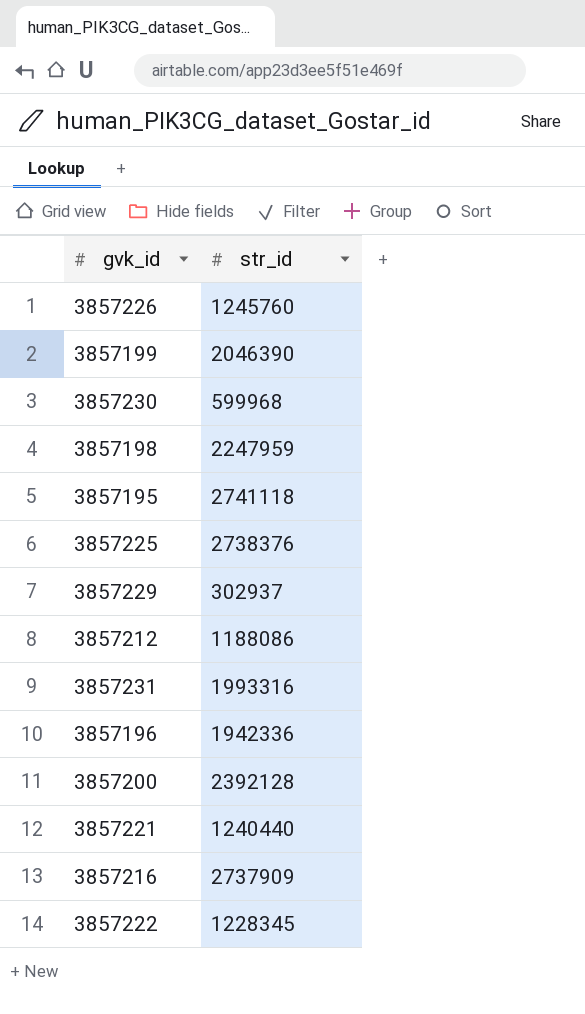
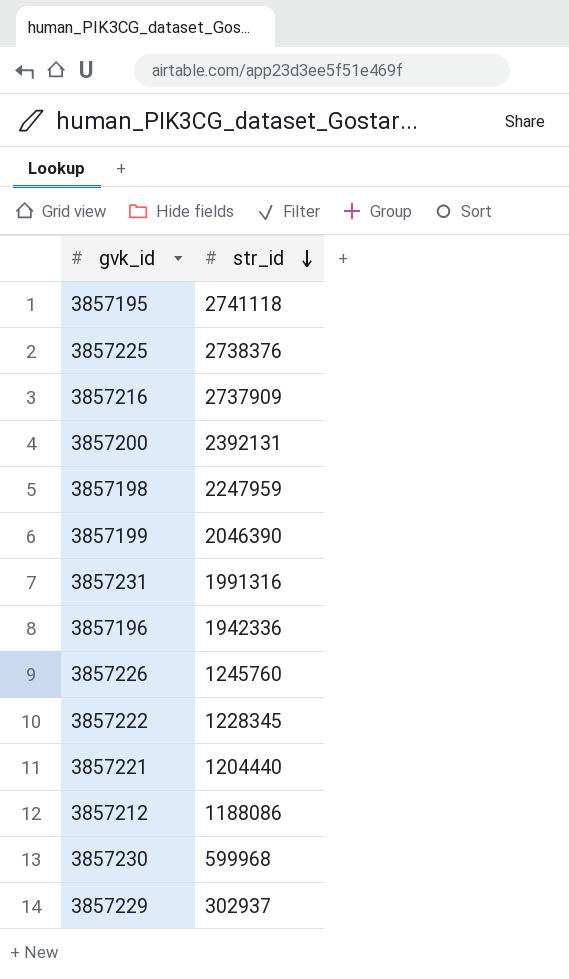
row order: none -> str_id descending
3857200 | str_id: 2392128 -> 2392131
3857231 | str_id: 1993316 -> 1991316
3857221 | str_id: 1240440 -> 1204440

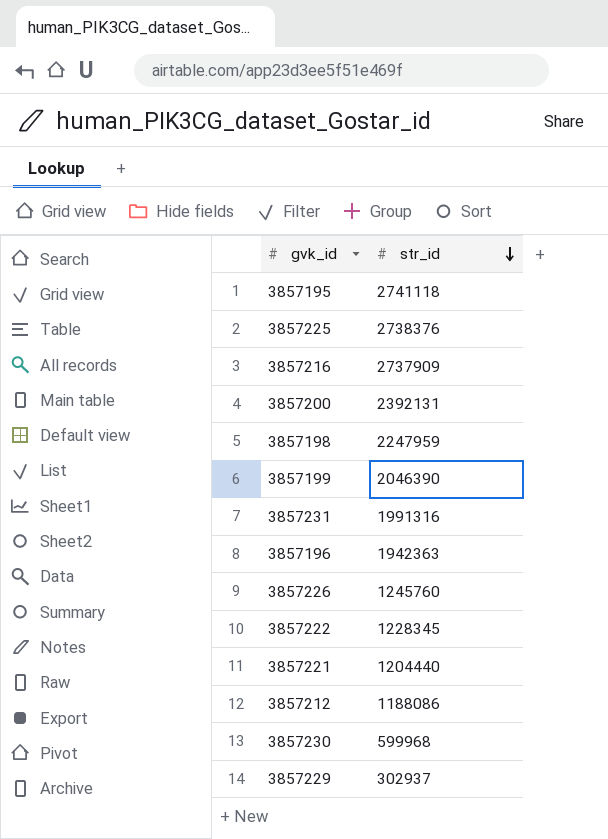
3857196 | str_id: 1942336 -> 1942363

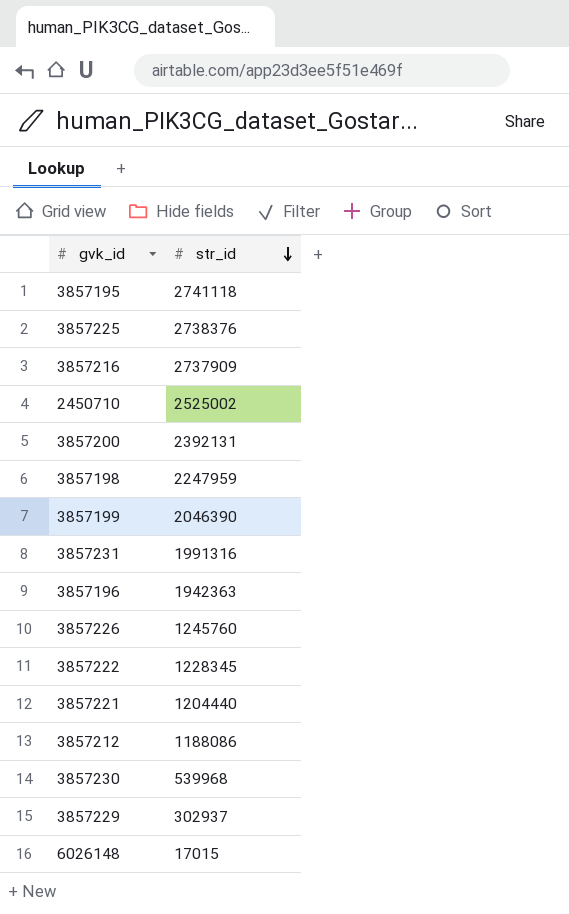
row 2450710: none -> 2525002
3857230 | str_id: 599968 -> 539968
row 6026148: none -> 17015

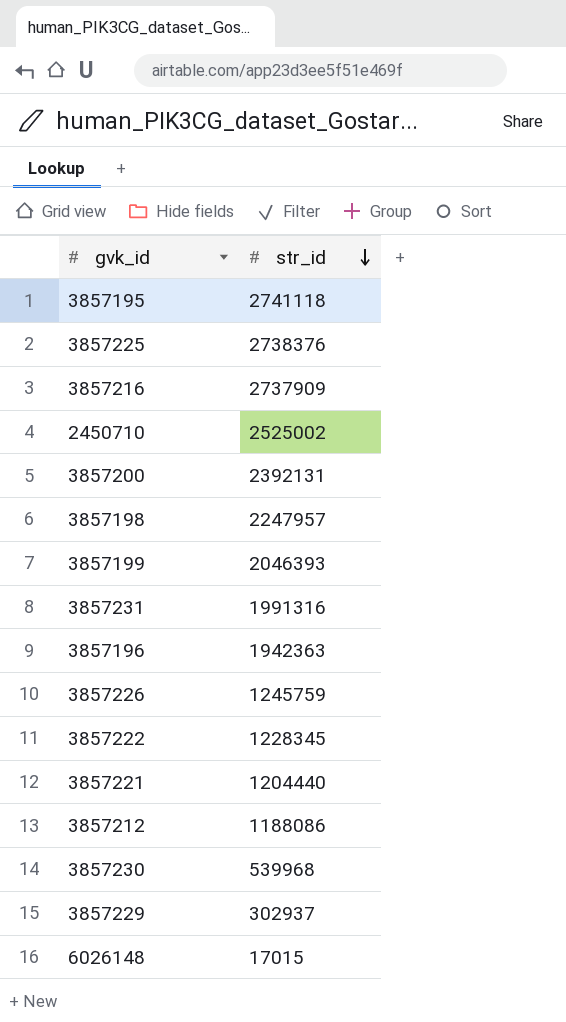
3857198 | str_id: 2247959 -> 2247957
3857199 | str_id: 2046390 -> 2046393
3857226 | str_id: 1245760 -> 1245759

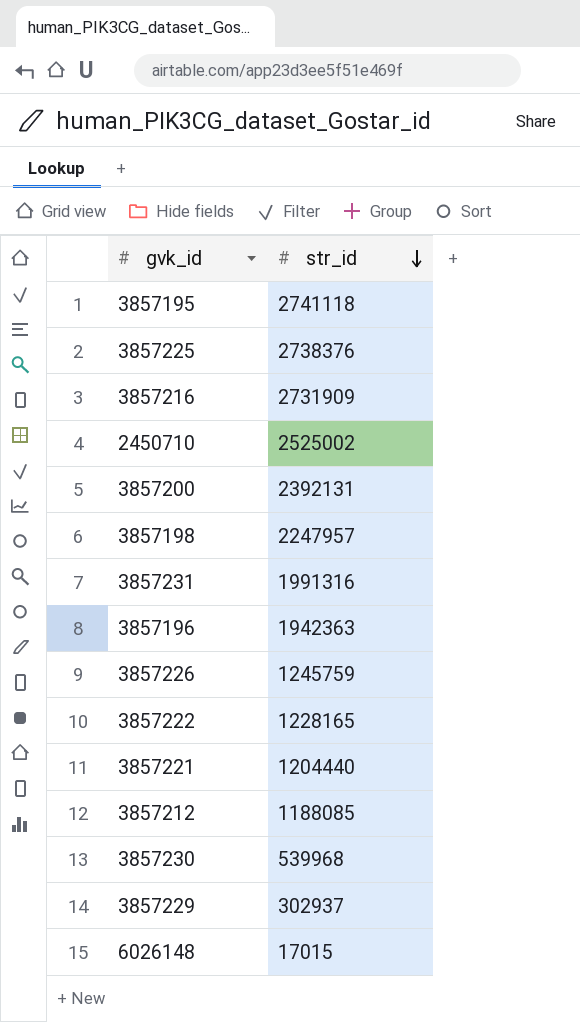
row 3857199: 2046393 -> none
3857216 | str_id: 2737909 -> 2731909
3857222 | str_id: 1228345 -> 1228165
3857212 | str_id: 1188086 -> 1188085

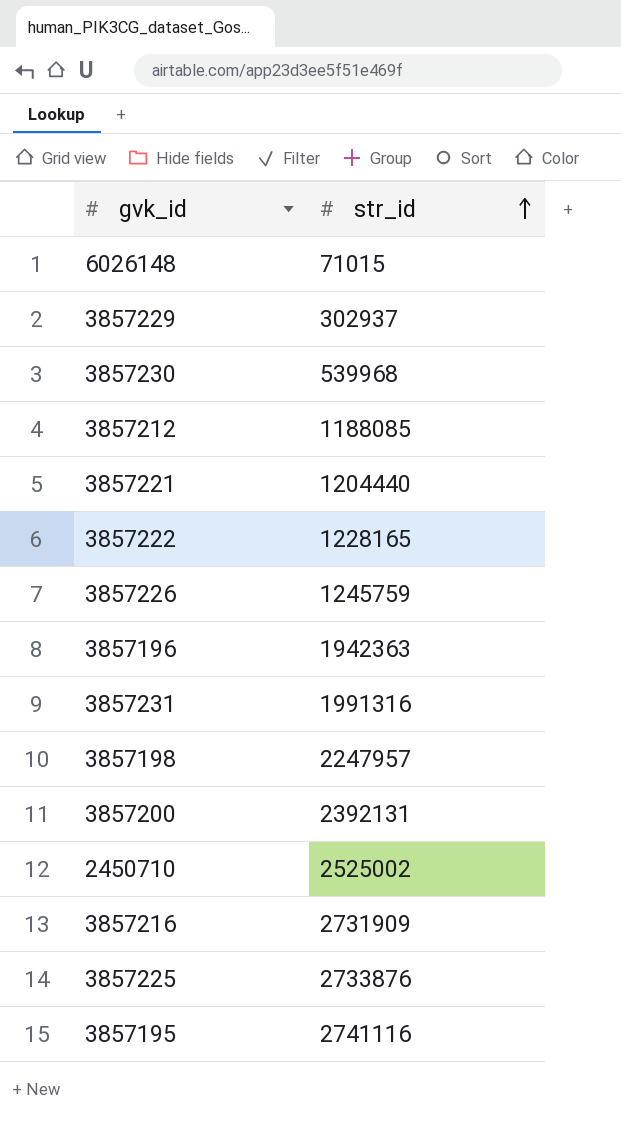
row order: str_id descending -> str_id ascending
6026148 | str_id: 17015 -> 71015
3857225 | str_id: 2738376 -> 2733876
3857195 | str_id: 2741118 -> 2741116

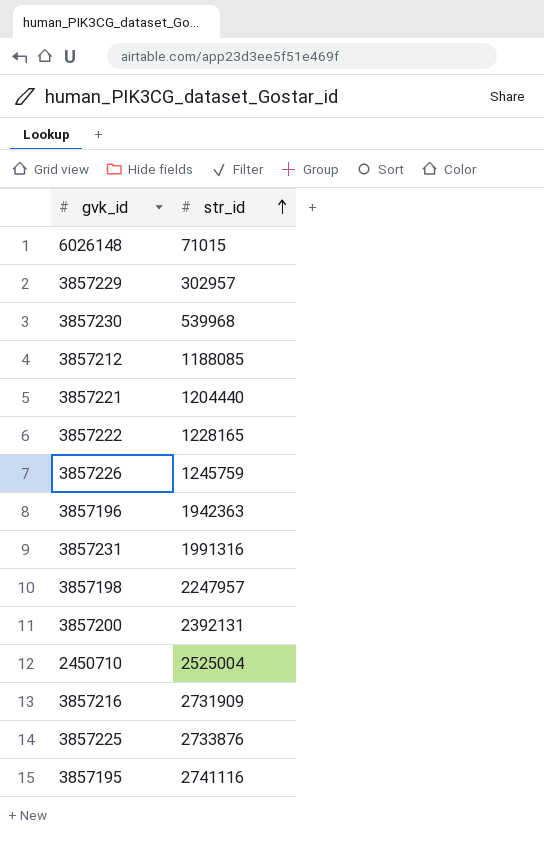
3857229 | str_id: 302937 -> 302957
2450710 | str_id: 2525002 -> 2525004

